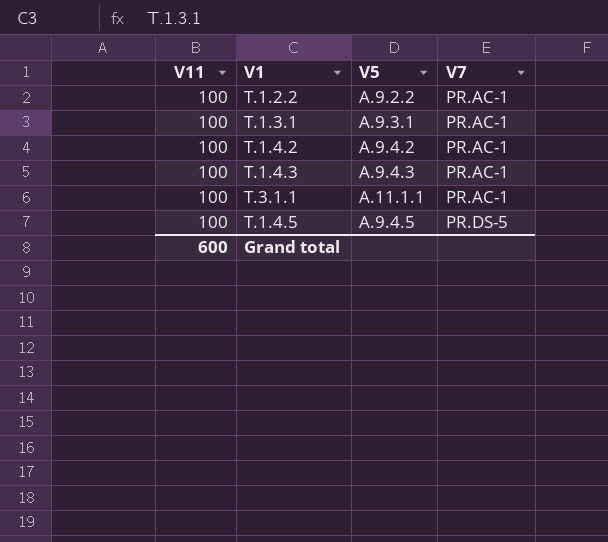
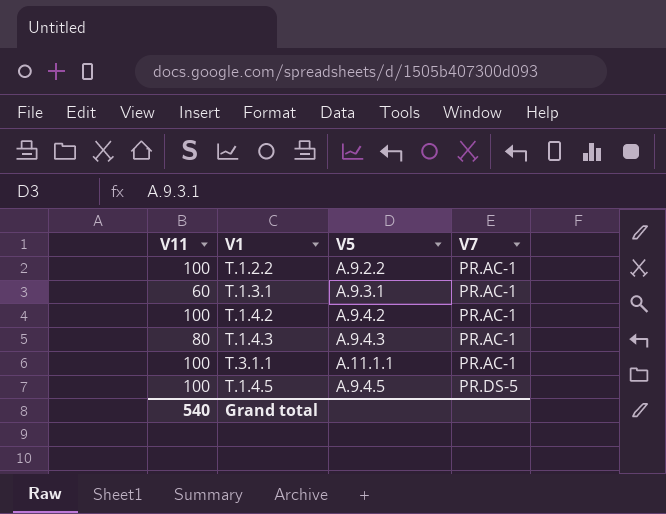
T.1.3.1 | V11: 100 -> 60
T.1.4.3 | V11: 100 -> 80
Grand total | V11: 600 -> 540

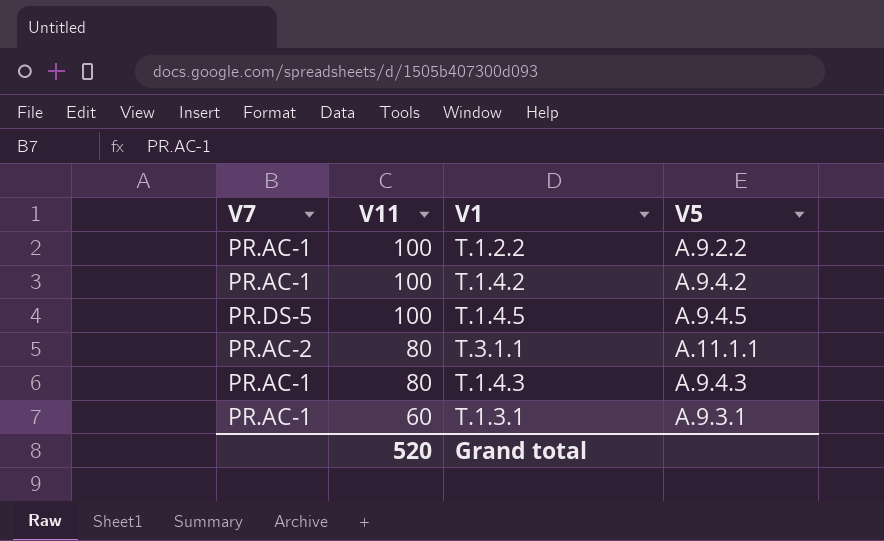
row order: V7 ascending -> V11 descending
column V7 | position: 4 -> 1
T.3.1.1 | V7: PR.AC-1 -> PR.AC-2
T.3.1.1 | V11: 100 -> 80
Grand total | V11: 540 -> 520

